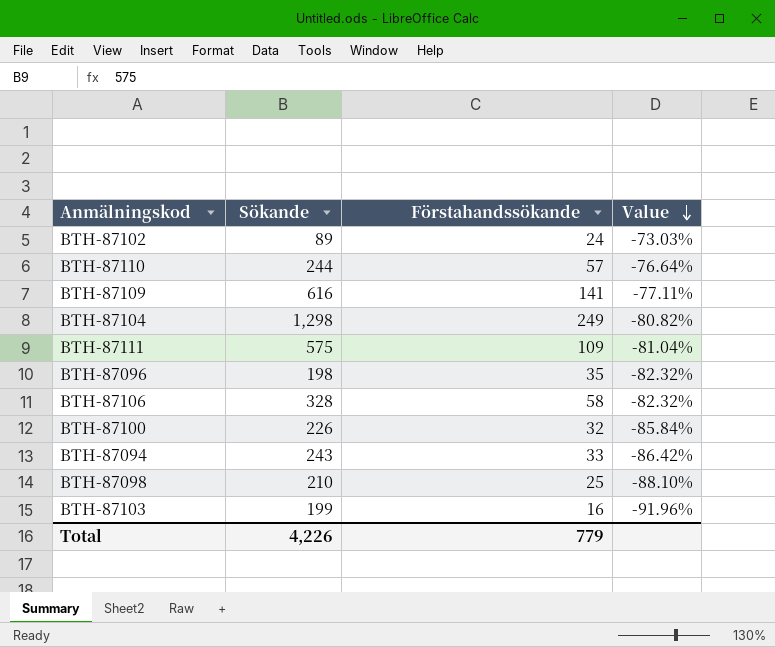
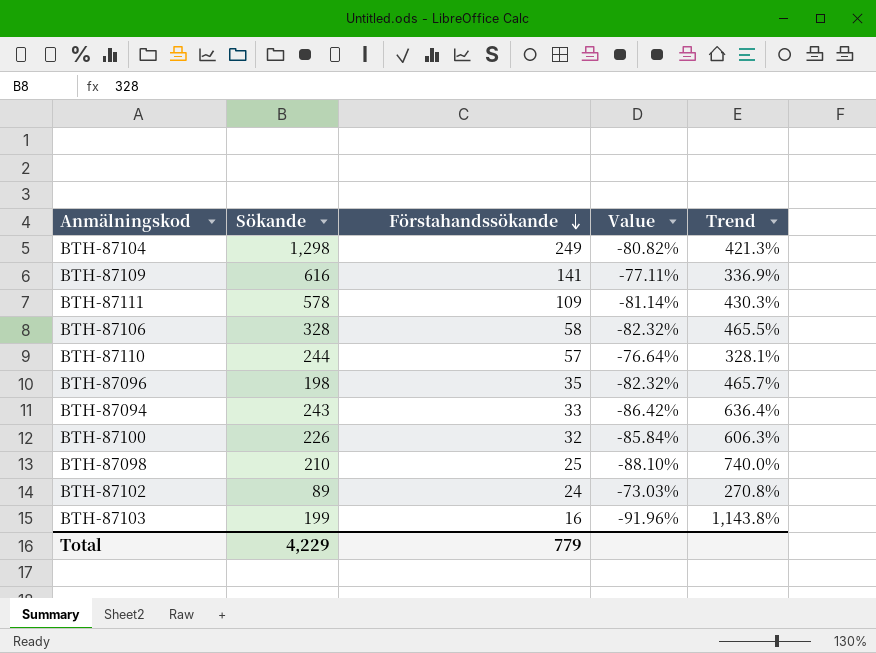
row order: Value descending -> Förstahandssökande descending
column Trend | formula: none -> ([Sökande] - [Förstahandssökande]) / [Förstahandssökande]
BTH-87111 | Sökande: 575 -> 578
BTH-87111 | Value: -81.04% -> -81.14%
Total | Sökande: 4,226 -> 4,229

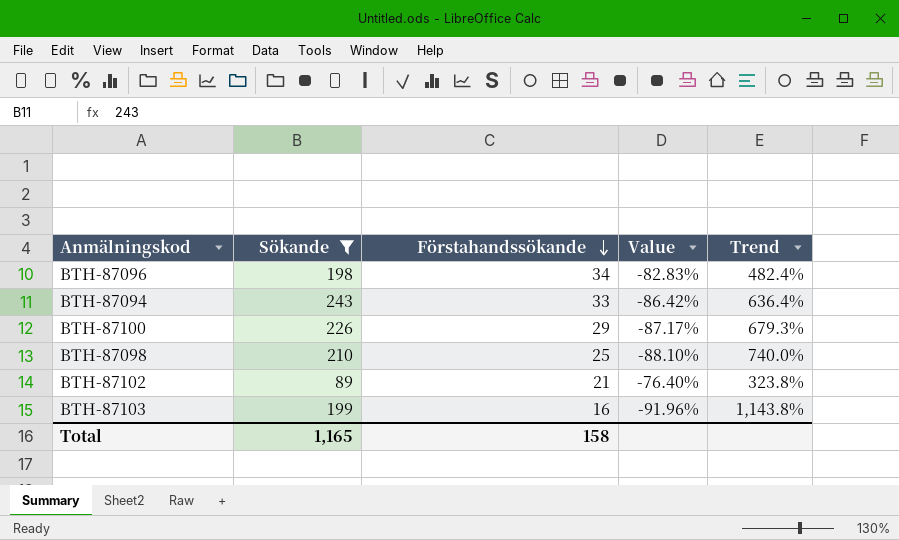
filter: none -> Sökande <= 243
BTH-87096 | Förstahandssökande: 35 -> 34
BTH-87096 | Value: -82.32% -> -82.83%
BTH-87096 | Trend: 465.7% -> 482.4%
BTH-87100 | Förstahandssökande: 32 -> 29
BTH-87100 | Value: -85.84% -> -87.17%
BTH-87100 | Trend: 606.3% -> 679.3%
BTH-87102 | Förstahandssökande: 24 -> 21
BTH-87102 | Value: -73.03% -> -76.40%
BTH-87102 | Trend: 270.8% -> 323.8%
Total | Sökande: 4,229 -> 1,165
Total | Förstahandssökande: 779 -> 158

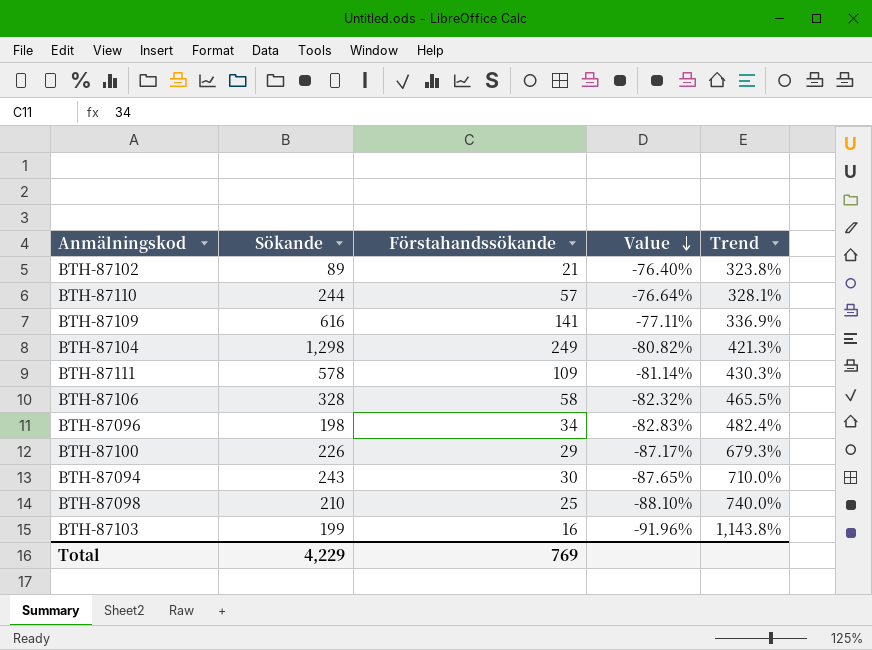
filter: Sökande <= 243 -> none
row order: Förstahandssökande descending -> Value descending
BTH-87094 | Förstahandssökande: 33 -> 30
BTH-87094 | Value: -86.42% -> -87.65%
BTH-87094 | Trend: 636.4% -> 710.0%
Total | Sökande: 1,165 -> 4,229
Total | Förstahandssökande: 158 -> 769

